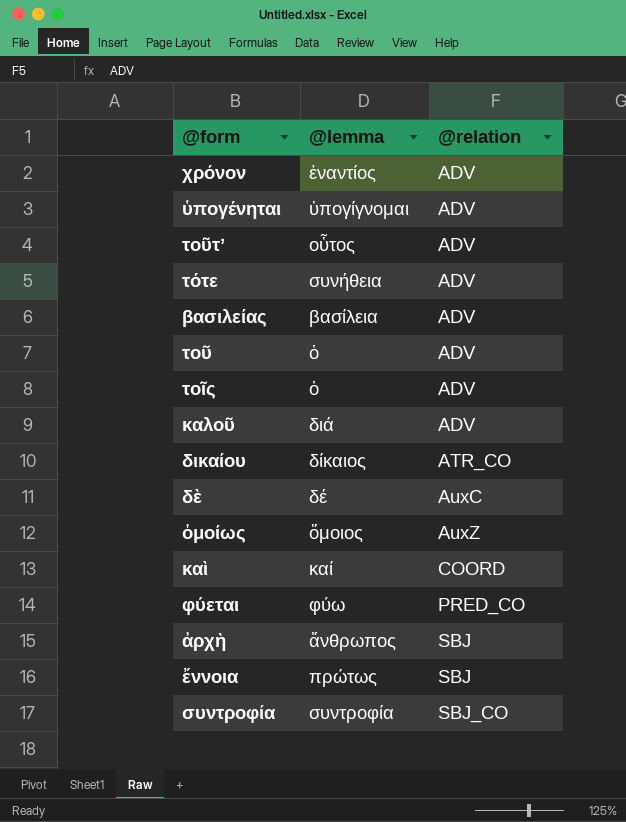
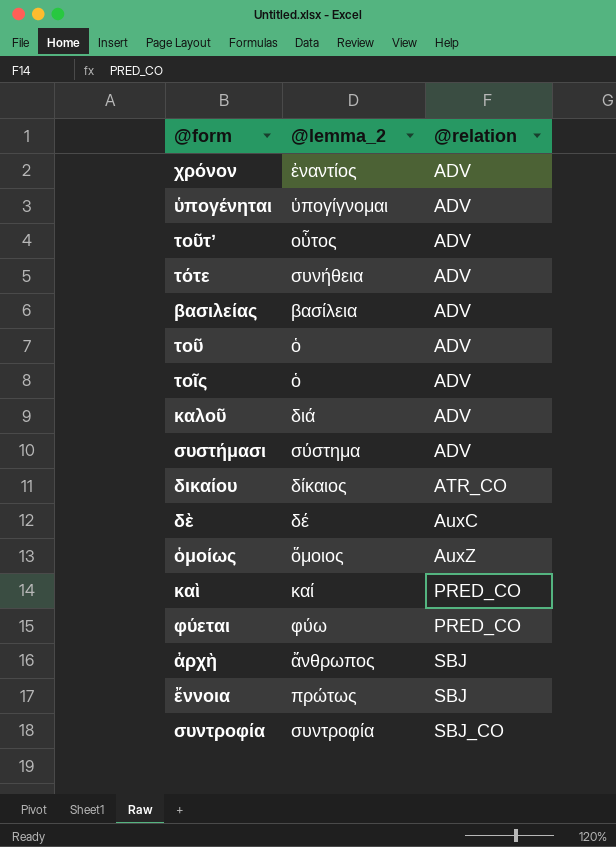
column name: @lemma -> @lemma_2
row συστήμασι: none -> σύστημα | ADV
καὶ | @relation: COORD -> PRED_CO

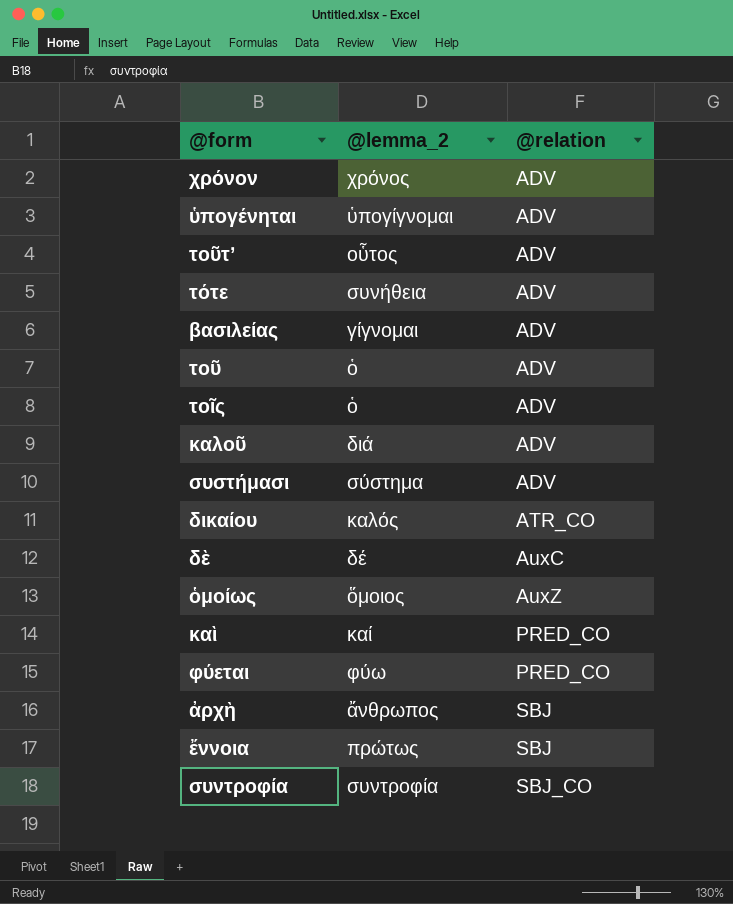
χρόνον | @lemma_2: ἐναντίος -> χρόνος
βασιλείας | @lemma_2: βασίλεια -> γίγνομαι
δικαίου | @lemma_2: δίκαιος -> καλός

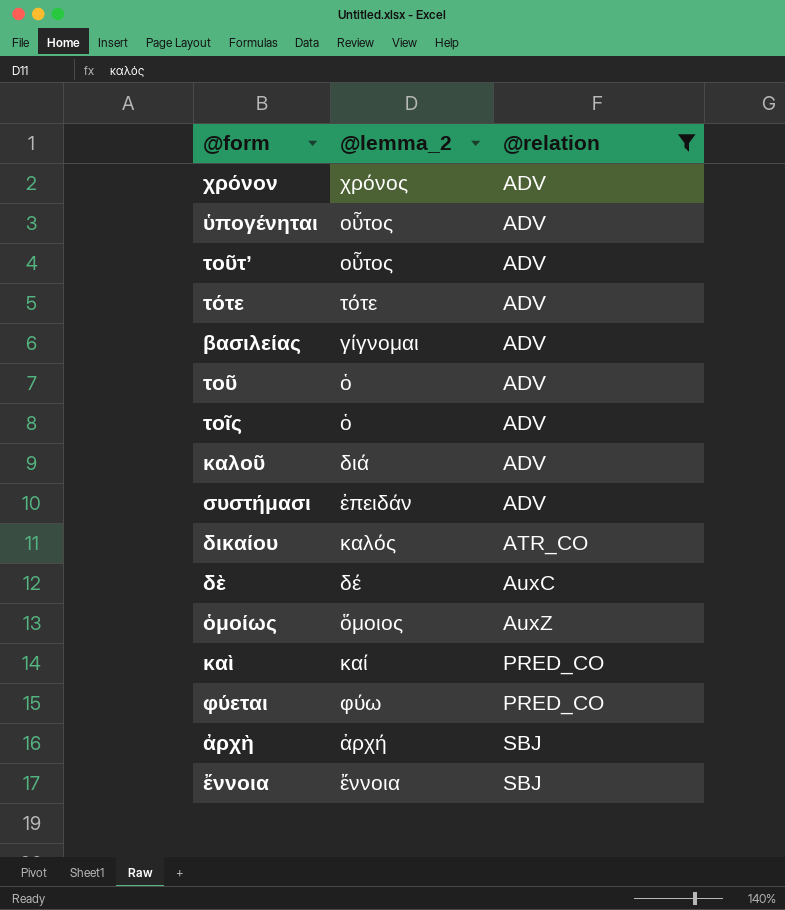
filter: none -> @relation != SBJ_CO
ὑπογένηται | @lemma_2: ὑπογίγνομαι -> οὗτος
τότε | @lemma_2: συνήθεια -> τότε
συστήμασι | @lemma_2: σύστημα -> ἐπειδάν
ἀρχὴ | @lemma_2: ἄνθρωπος -> ἀρχή
ἔννοια | @lemma_2: πρώτως -> ἔννοια

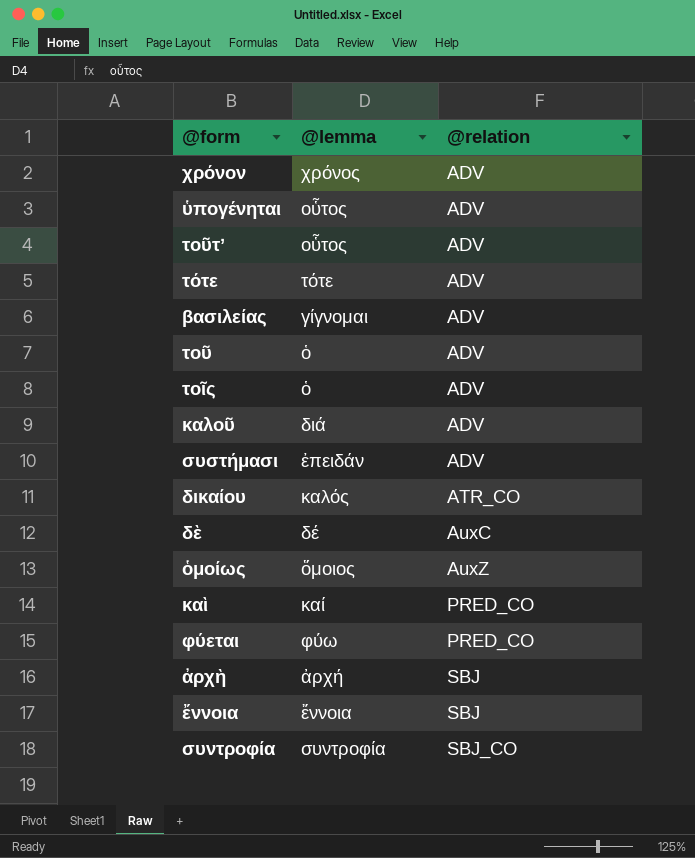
filter: @relation != SBJ_CO -> none
column name: @lemma_2 -> @lemma

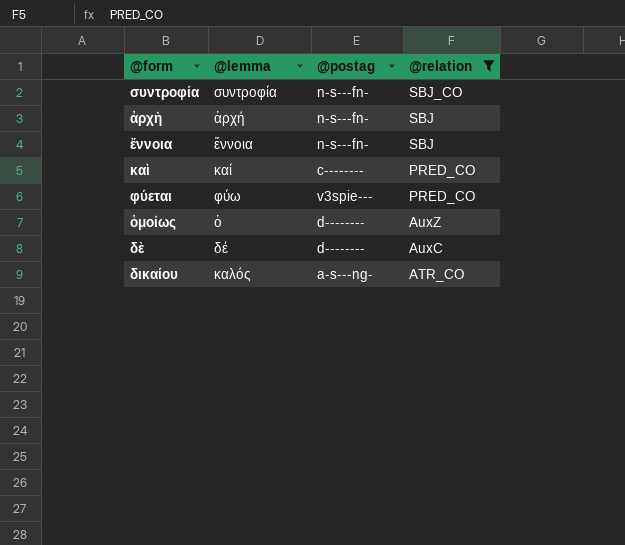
filter: none -> @relation != ADV
row order: @relation ascending -> @relation descending
column @postag | position: none -> 3
ὁμοίως | @lemma: ὅμοιος -> ὁ

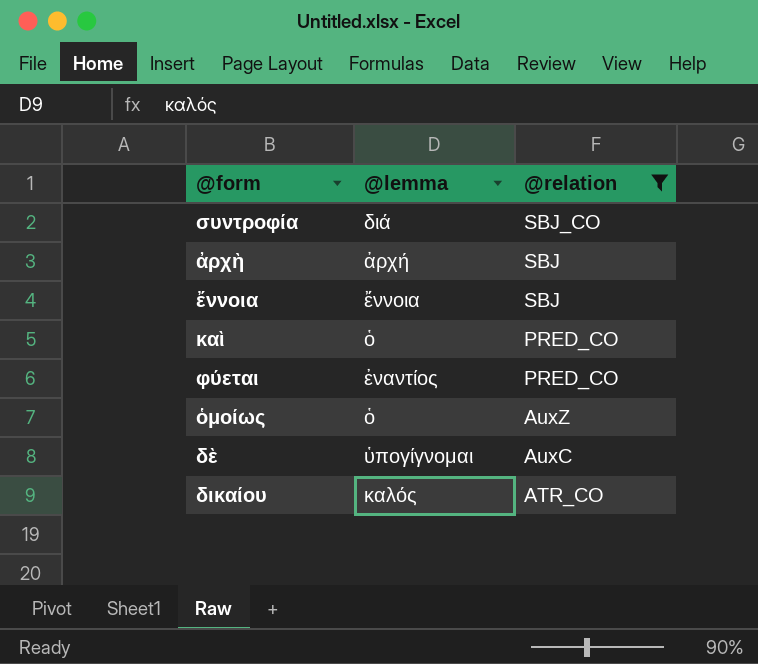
column @postag | position: 3 -> none
συντροφία | @lemma: συντροφία -> διά
καὶ | @lemma: καί -> ὁ
φύεται | @lemma: φύω -> ἐναντίος
δὲ | @lemma: δέ -> ὑπογίγνομαι

